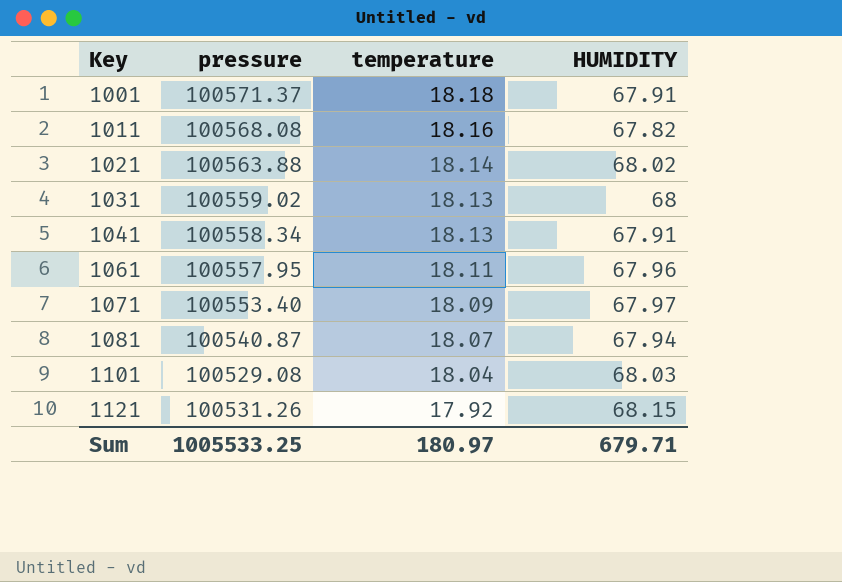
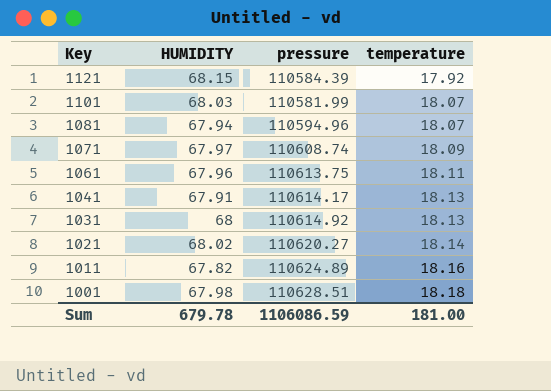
row order: Key ascending -> Key descending
column HUMIDITY | position: 4 -> 2
1121 | pressure: 100531.26 -> 110584.39
1101 | pressure: 100529.08 -> 110581.99
1101 | temperature: 18.04 -> 18.07
1081 | pressure: 100540.87 -> 110594.96
1071 | pressure: 100553.40 -> 110608.74
1061 | pressure: 100557.95 -> 110613.75
1041 | pressure: 100558.34 -> 110614.17
1031 | pressure: 100559.02 -> 110614.92
1021 | pressure: 100563.88 -> 110620.27
1011 | pressure: 100568.08 -> 110624.89
1001 | HUMIDITY: 67.91 -> 67.98
1001 | pressure: 100571.37 -> 110628.51
Sum | HUMIDITY: 679.71 -> 679.78
Sum | pressure: 1005533.25 -> 1106086.59
Sum | temperature: 180.97 -> 181.00

